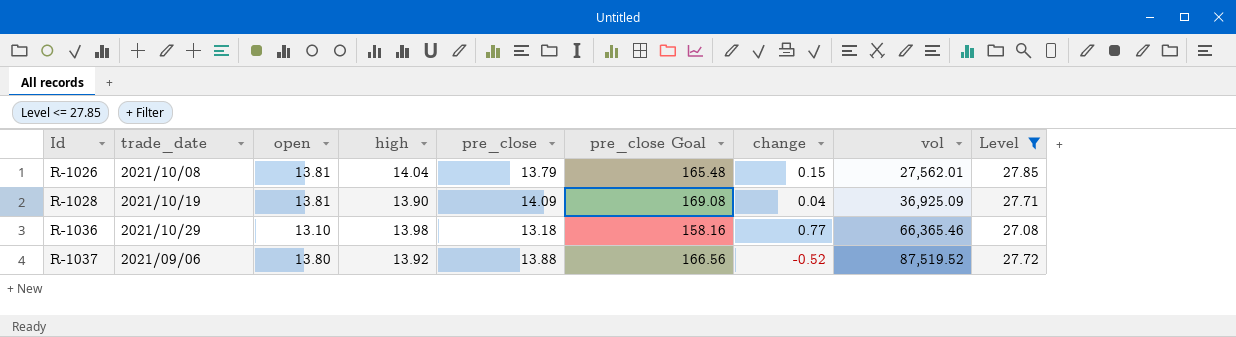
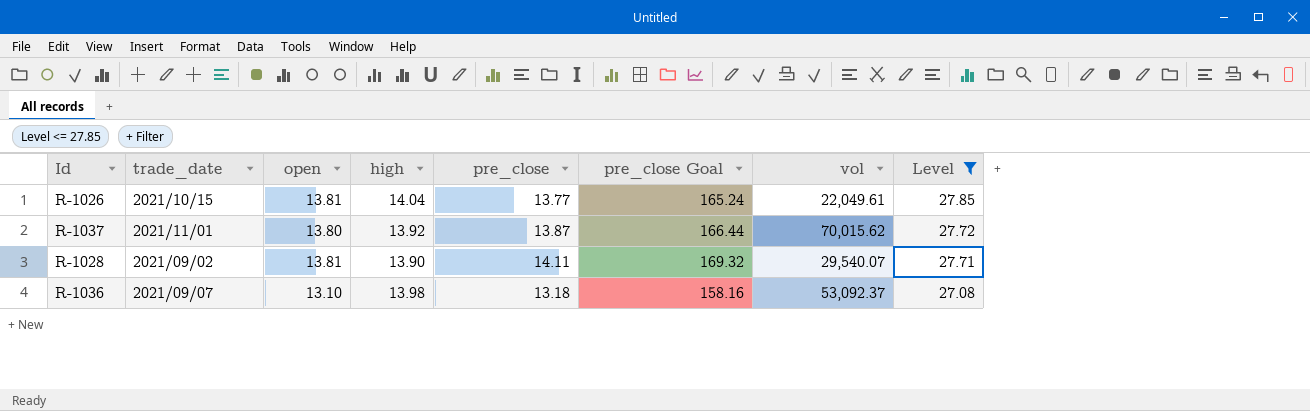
row order: Id ascending -> Level descending
column change | position: 7 -> none
R-1026 | trade_date: 2021/10/08 -> 2021/10/15
R-1026 | pre_close: 13.79 -> 13.77
R-1026 | pre_close Goal: 165.48 -> 165.24
R-1026 | vol: 27,562.01 -> 22,049.61
R-1037 | trade_date: 2021/09/06 -> 2021/11/01
R-1037 | pre_close: 13.88 -> 13.87
R-1037 | pre_close Goal: 166.56 -> 166.44
R-1037 | vol: 87,519.52 -> 70,015.62
R-1028 | trade_date: 2021/10/19 -> 2021/09/02
R-1028 | pre_close: 14.09 -> 14.11
R-1028 | pre_close Goal: 169.08 -> 169.32
R-1028 | vol: 36,925.09 -> 29,540.07
R-1036 | trade_date: 2021/10/29 -> 2021/09/07
R-1036 | vol: 66,365.46 -> 53,092.37

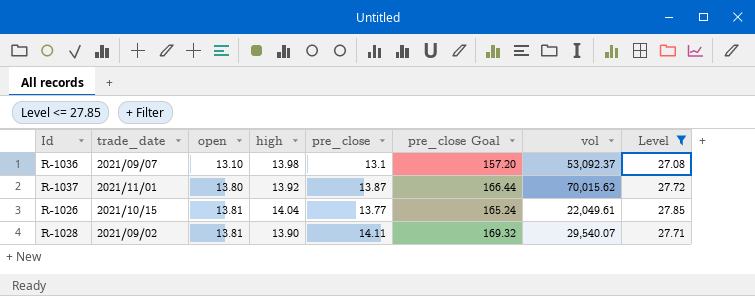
row order: Level descending -> open ascending
R-1036 | pre_close: 13.18 -> 13.1
R-1036 | pre_close Goal: 158.16 -> 157.20

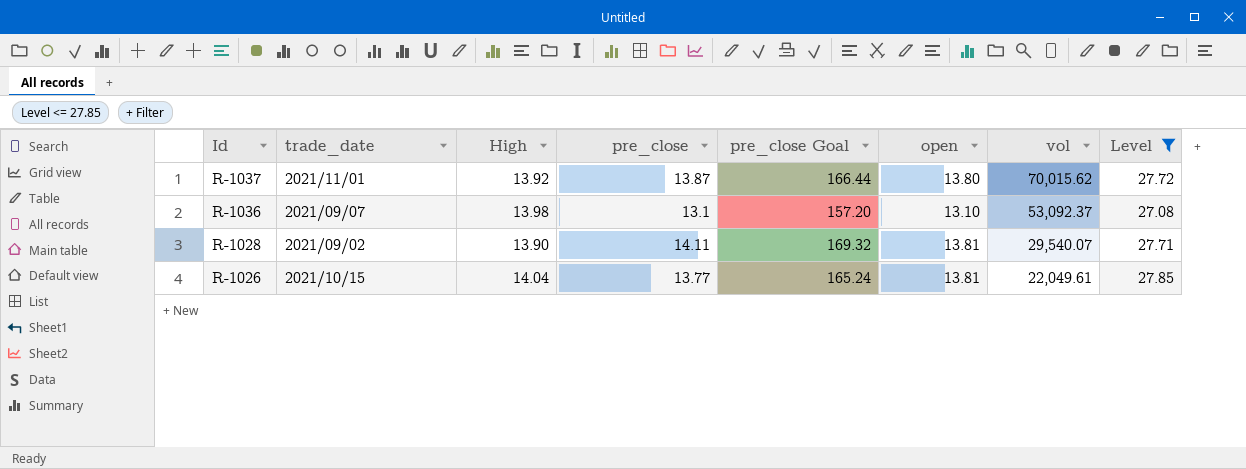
row order: open ascending -> Id descending
column name: high -> High
column open | position: 3 -> 6

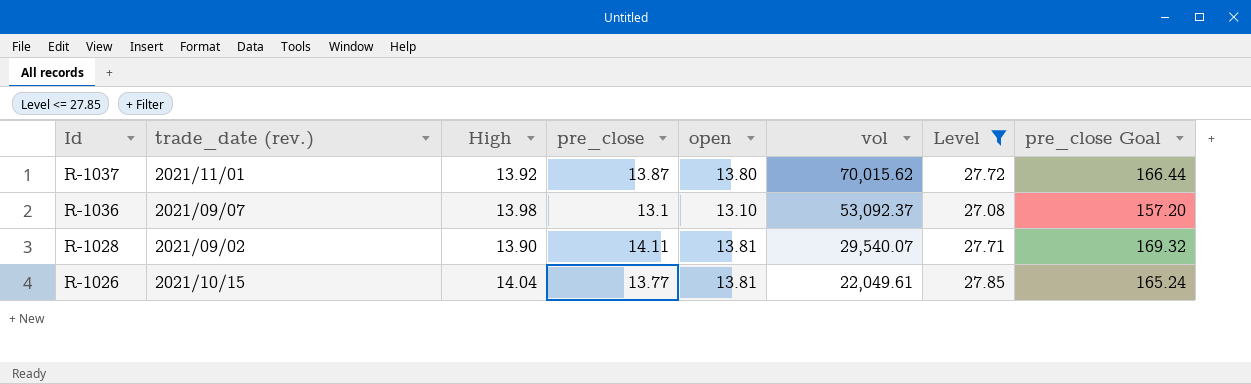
column name: trade_date -> trade_date (rev.)
column pre_close Goal | position: 5 -> 8

